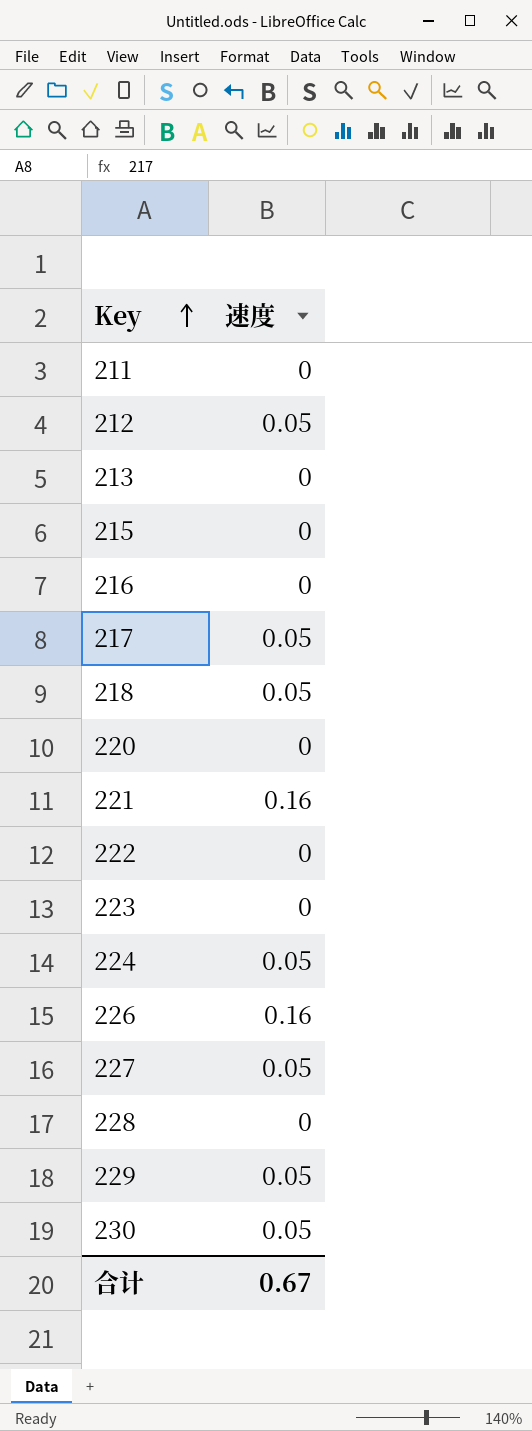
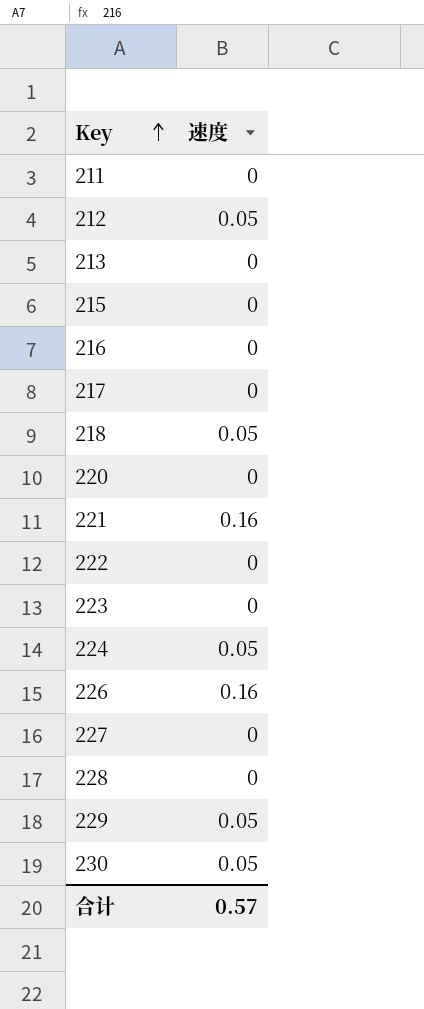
217 | 速度: 0.05 -> 0
227 | 速度: 0.05 -> 0
合计 | 速度: 0.67 -> 0.57

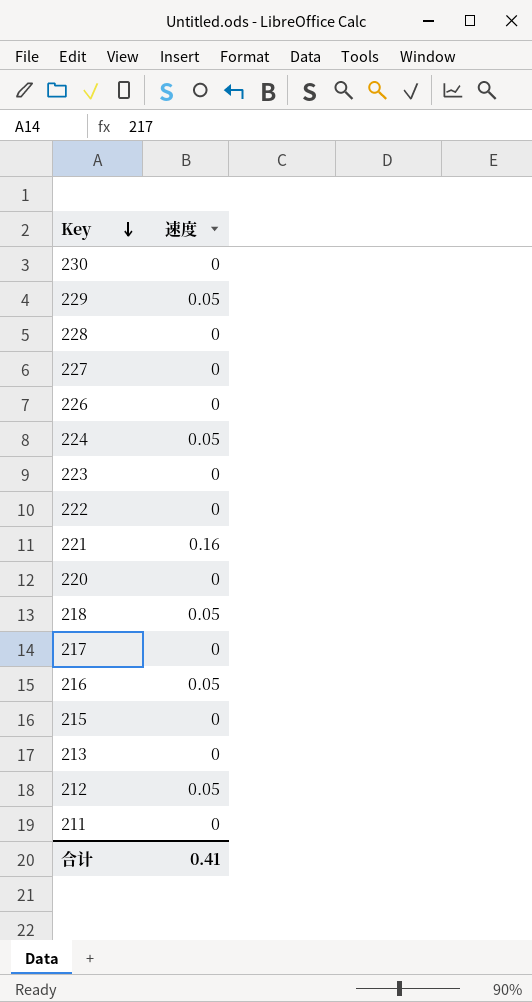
row order: Key ascending -> Key descending
230 | 速度: 0.05 -> 0
226 | 速度: 0.16 -> 0
216 | 速度: 0 -> 0.05
合计 | 速度: 0.57 -> 0.41

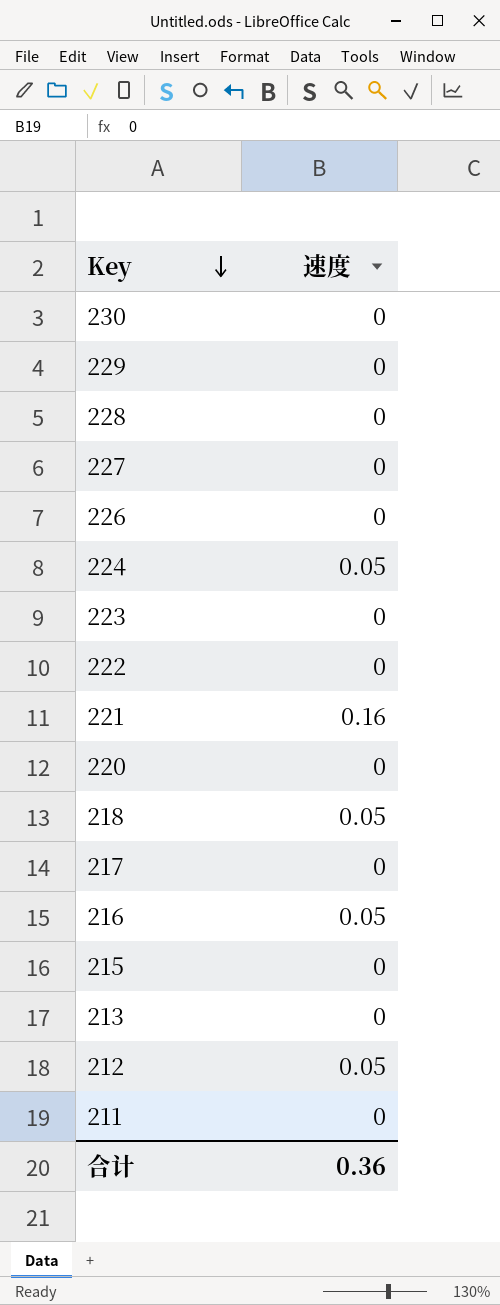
229 | 速度: 0.05 -> 0
合计 | 速度: 0.41 -> 0.36

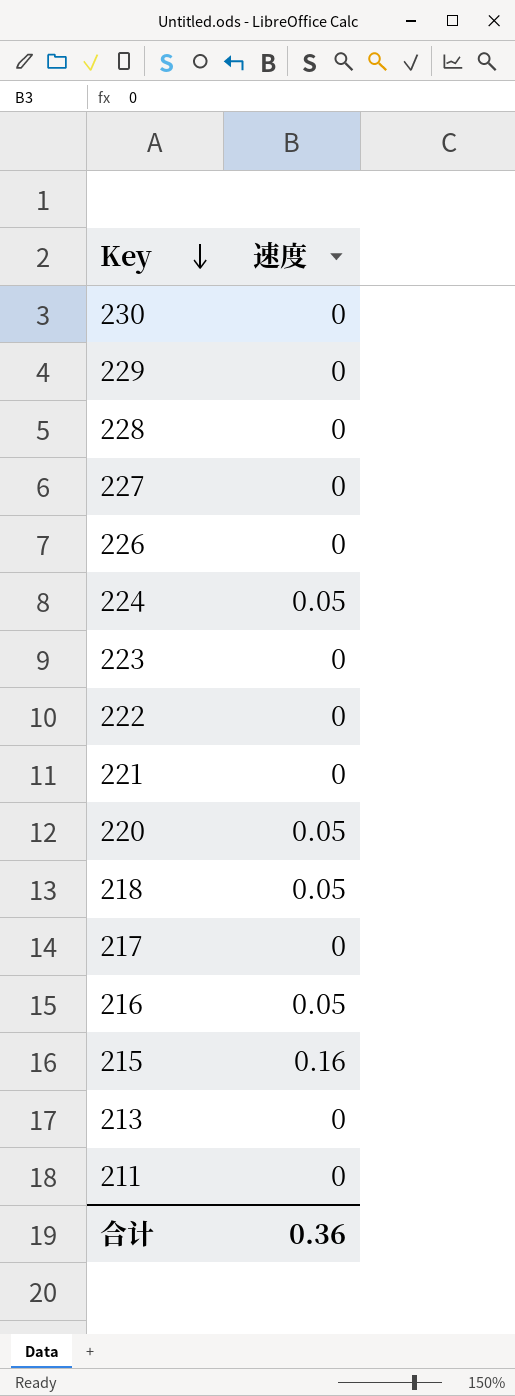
row 212: 0.05 -> none
221 | 速度: 0.16 -> 0
220 | 速度: 0 -> 0.05
215 | 速度: 0 -> 0.16

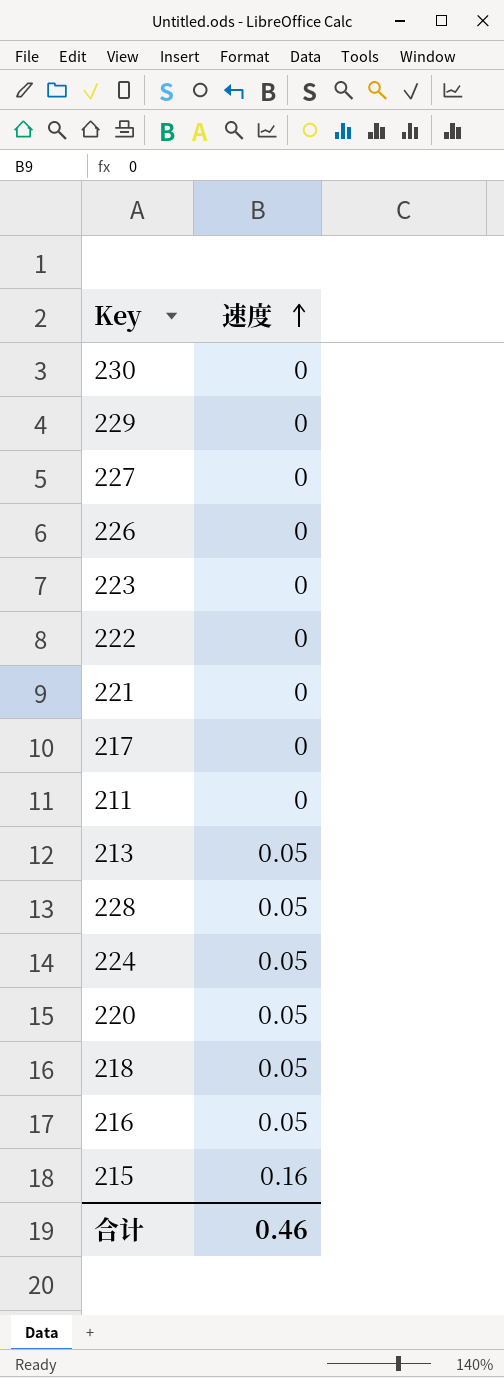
row order: Key descending -> 速度 ascending
213 | 速度: 0 -> 0.05
228 | 速度: 0 -> 0.05
合计 | 速度: 0.36 -> 0.46

